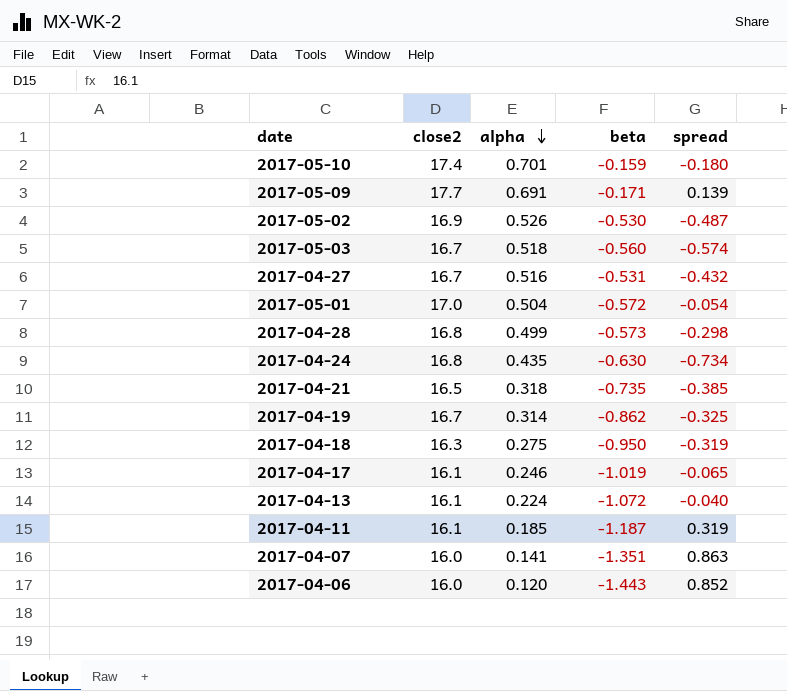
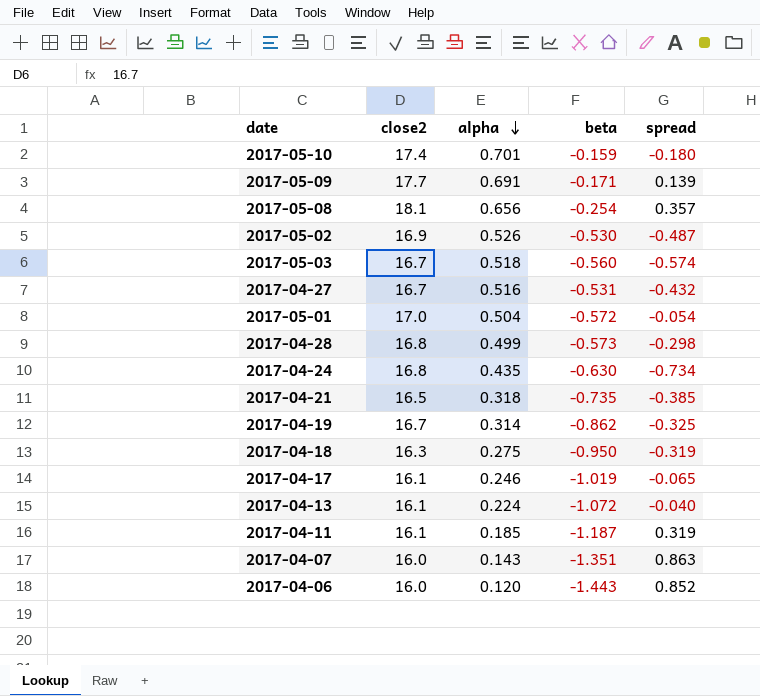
row 2017-05-08: none -> 18.1 | 0.656 | -0.254 | 0.357
2017-04-07 | alpha: 0.141 -> 0.143

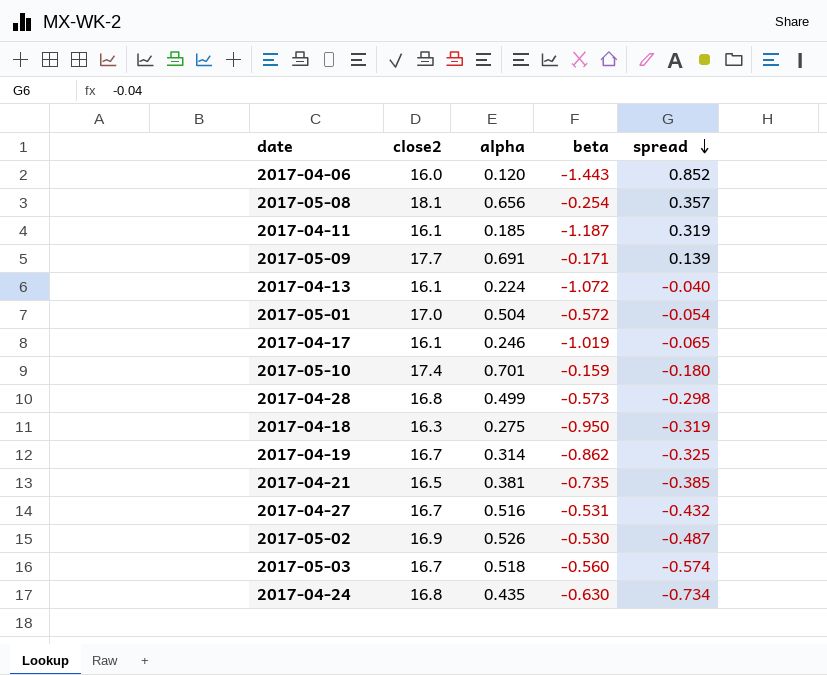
row order: alpha descending -> spread descending
row 2017-04-07: 16.0 | 0.143 | -1.351 | 0.863 -> none
2017-04-21 | alpha: 0.318 -> 0.381

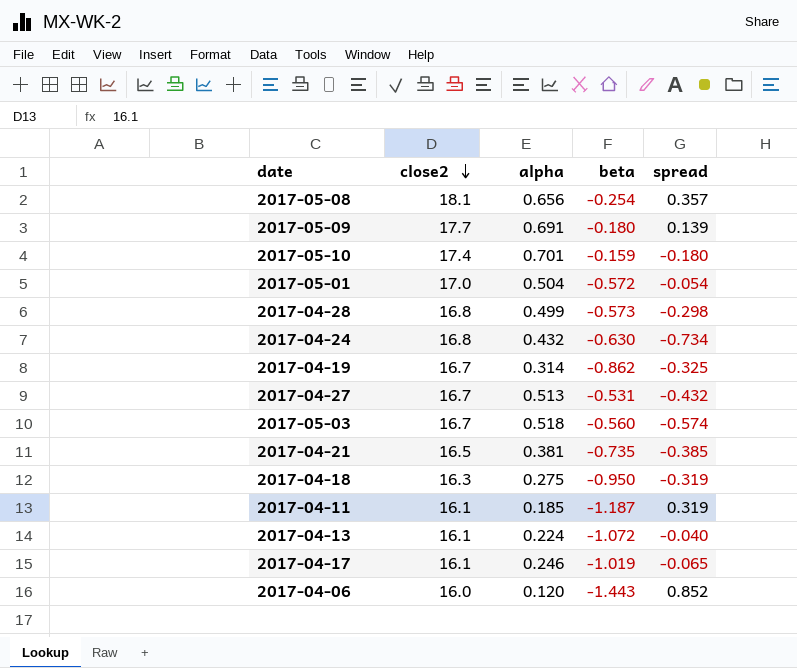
row order: spread descending -> close2 descending
row 2017-05-02: 16.9 | 0.526 | -0.530 | -0.487 -> none
2017-05-09 | beta: -0.171 -> -0.180
2017-04-24 | alpha: 0.435 -> 0.432
2017-04-27 | alpha: 0.516 -> 0.513

